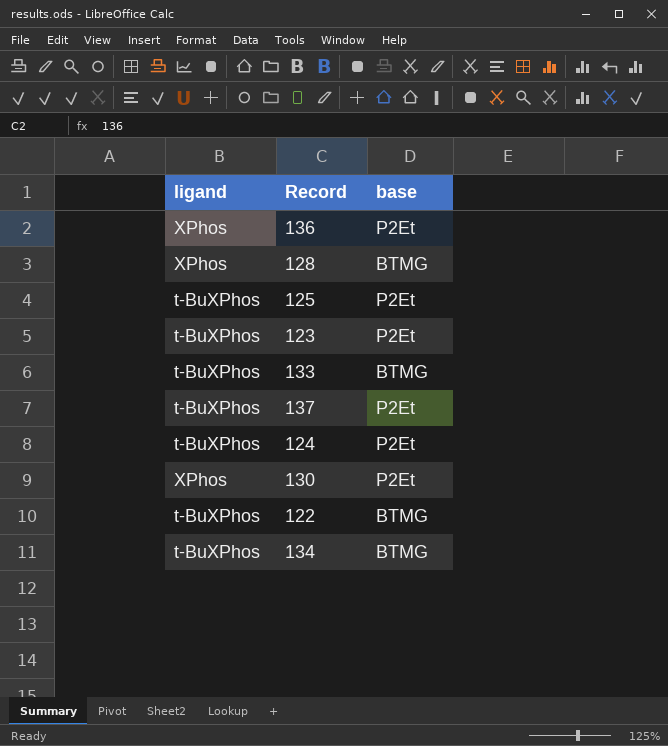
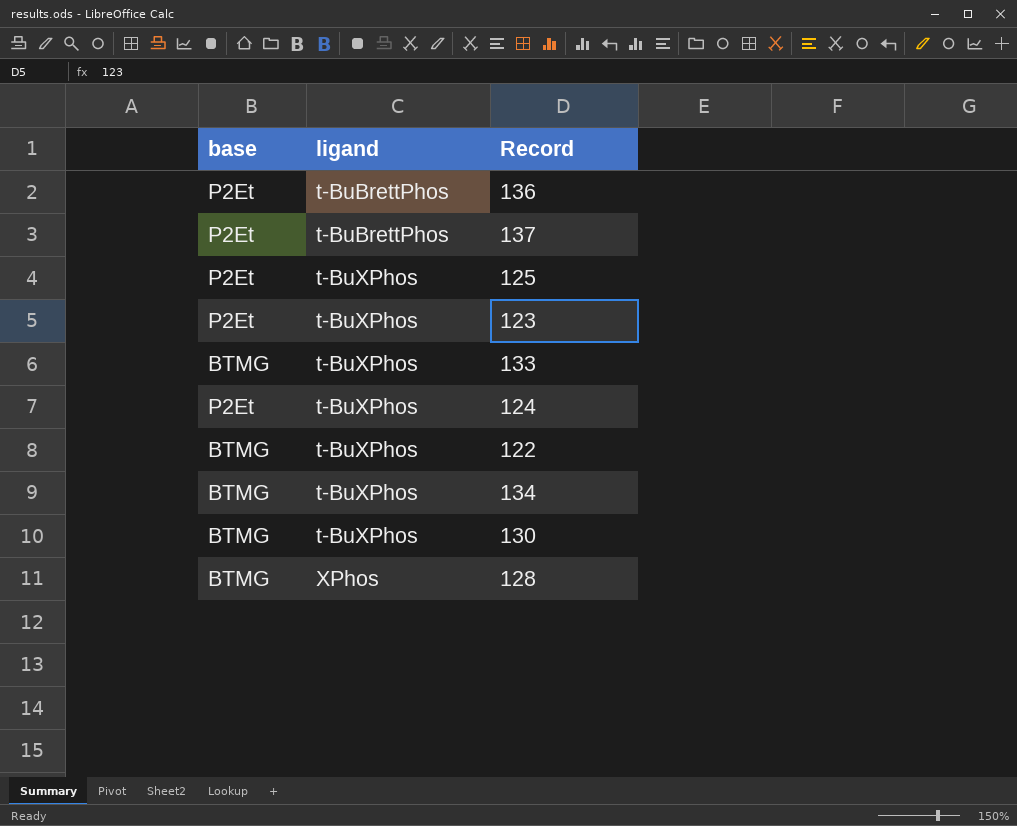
row order: none -> ligand ascending
column base | position: 3 -> 1
136 | ligand: XPhos -> t-BuBrettPhos
137 | ligand: t-BuXPhos -> t-BuBrettPhos
130 | base: P2Et -> BTMG
130 | ligand: XPhos -> t-BuXPhos

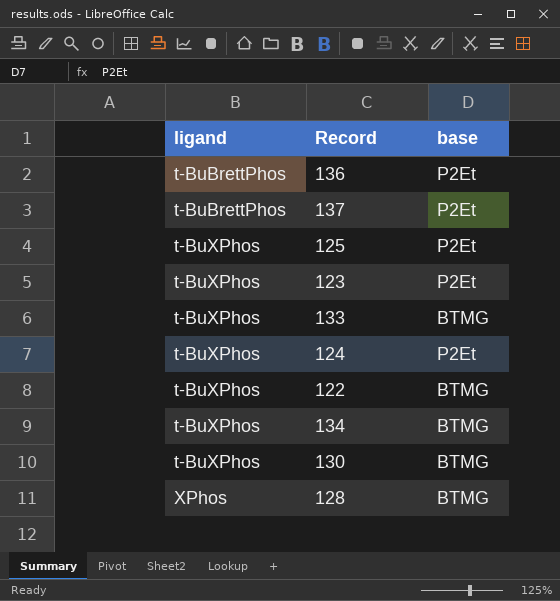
column base | position: 1 -> 3

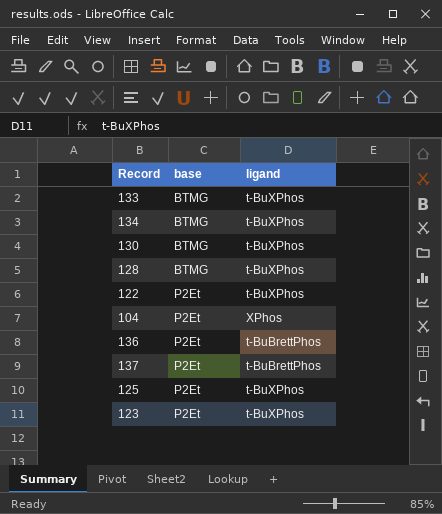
row order: ligand ascending -> base ascending
column ligand | position: 1 -> 3
row 124: t-BuXPhos | P2Et -> none
128 | ligand: XPhos -> t-BuXPhos
122 | base: BTMG -> P2Et
row 104: none -> P2Et | XPhos

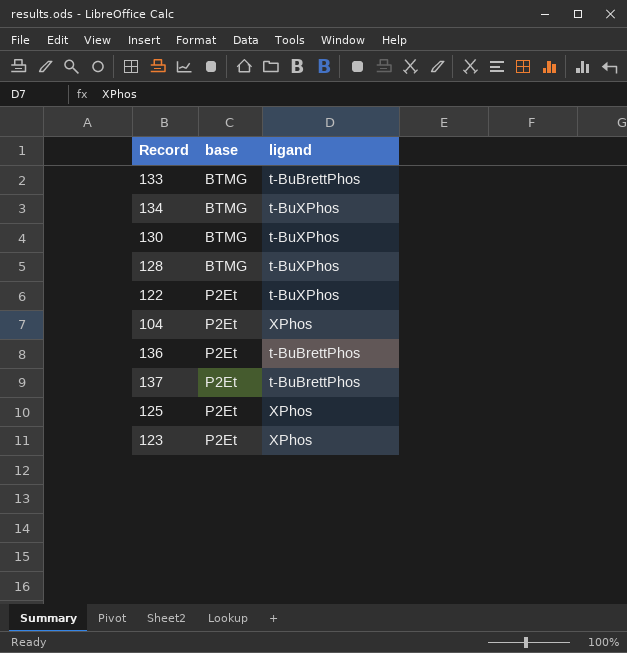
133 | ligand: t-BuXPhos -> t-BuBrettPhos
125 | ligand: t-BuXPhos -> XPhos
123 | ligand: t-BuXPhos -> XPhos

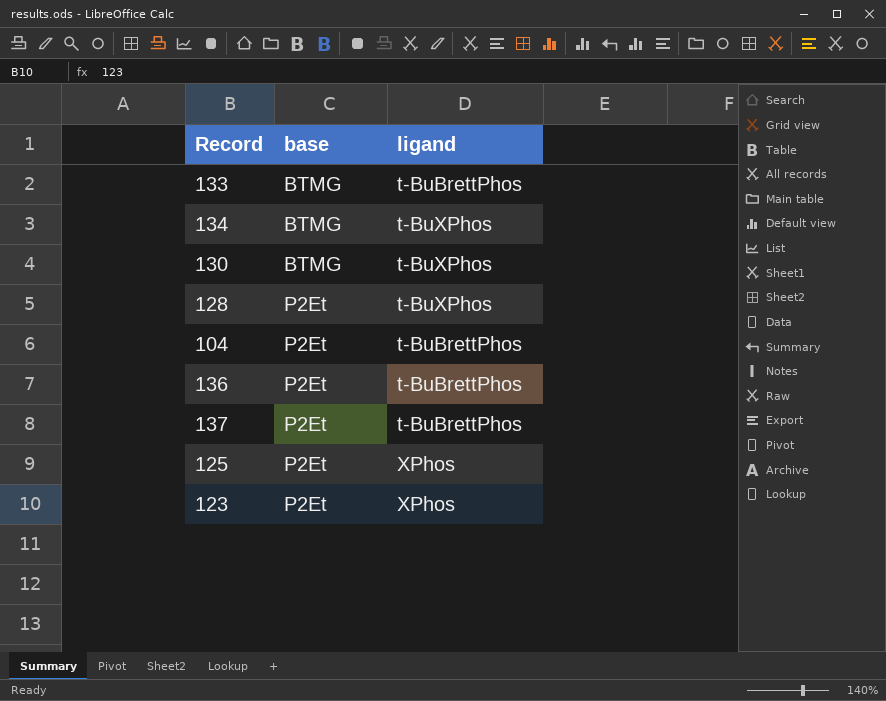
row 122: P2Et | t-BuXPhos -> none
128 | base: BTMG -> P2Et
104 | ligand: XPhos -> t-BuBrettPhos

